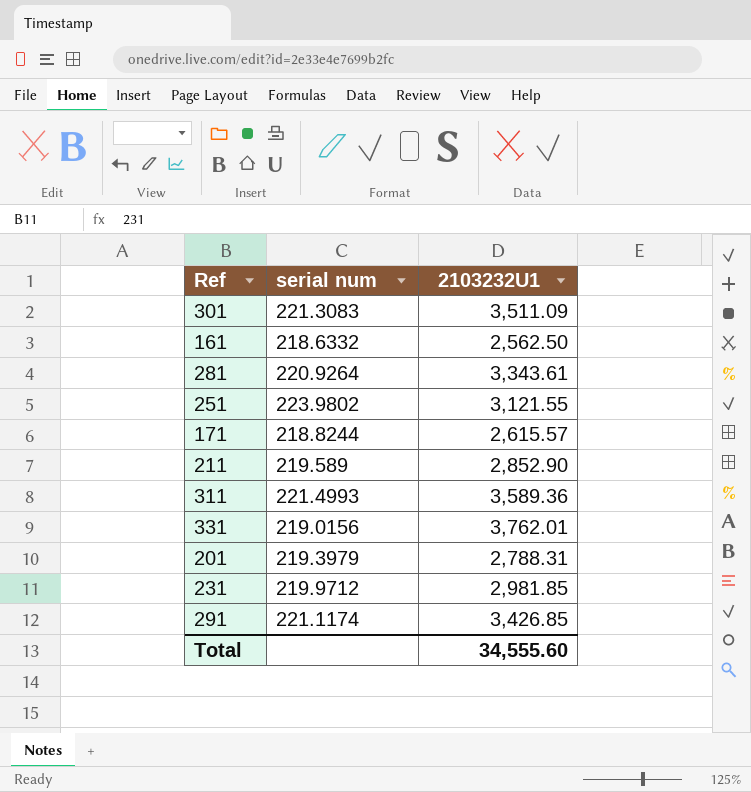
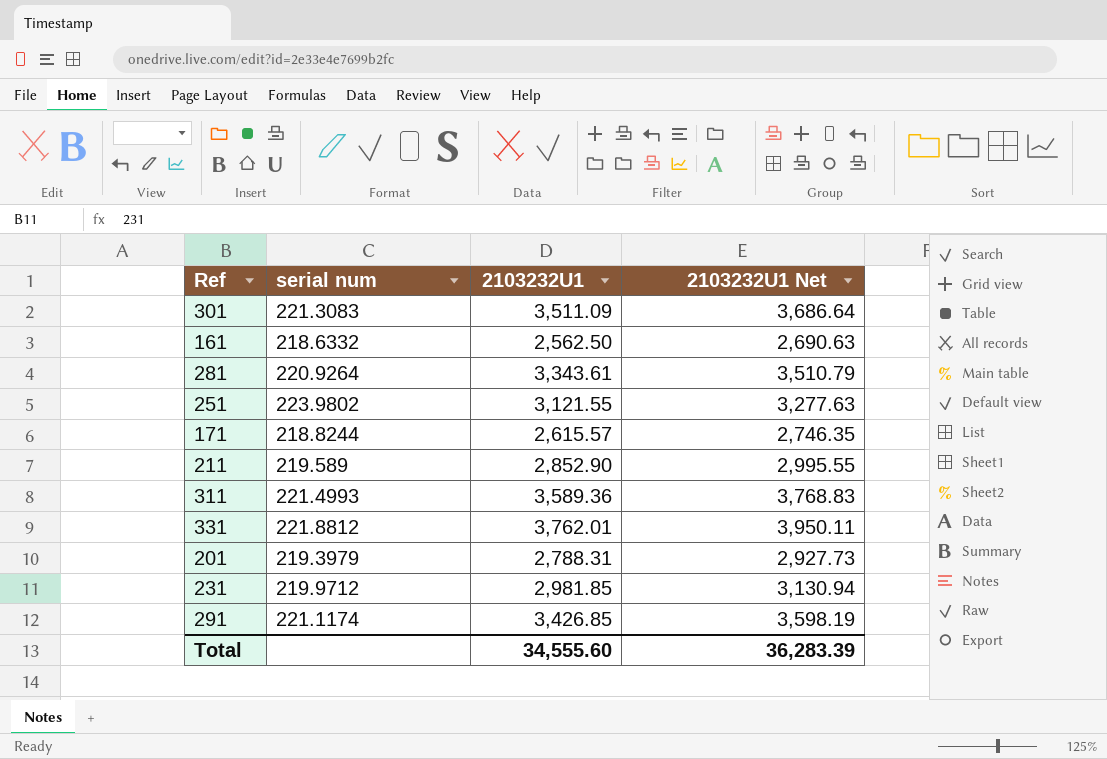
column 2103232U1 Net | formula: none -> [2103232U1] * 1.05
331 | serial num: 219.0156 -> 221.8812

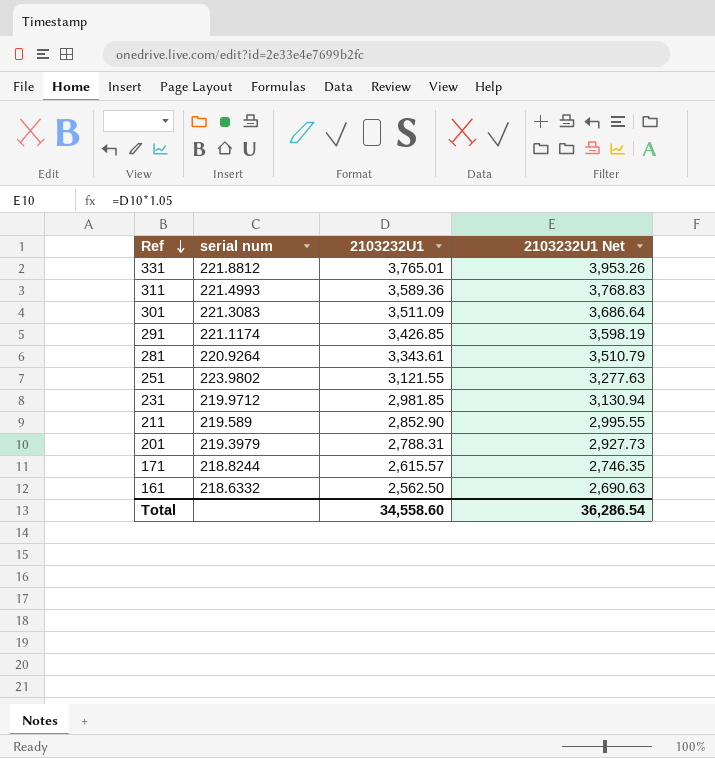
row order: none -> Ref descending
331 | 2103232U1: 3,762.01 -> 3,765.01
331 | 2103232U1 Net: 3,950.11 -> 3,953.26
Total | 2103232U1: 34,555.60 -> 34,558.60
Total | 2103232U1 Net: 36,283.39 -> 36,286.54

